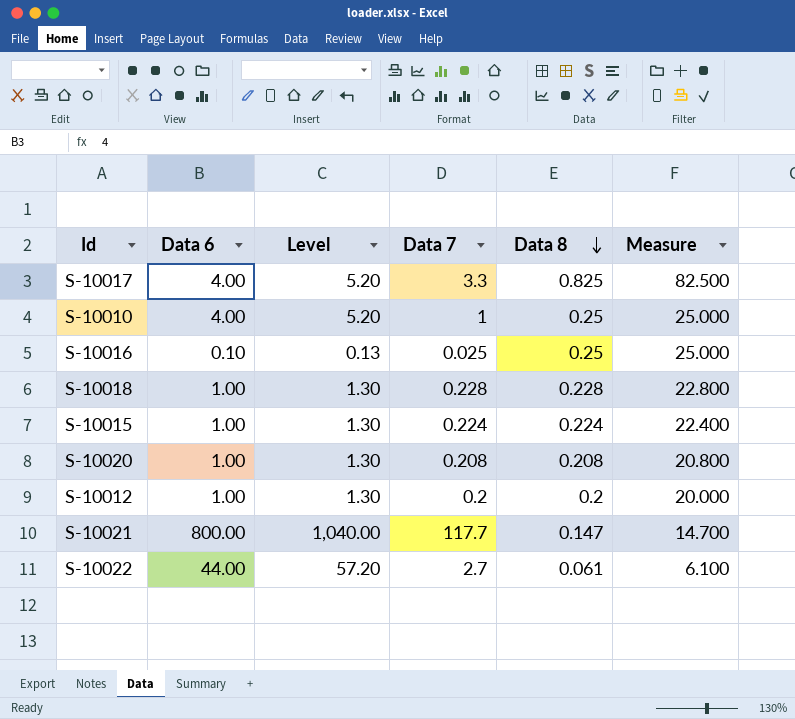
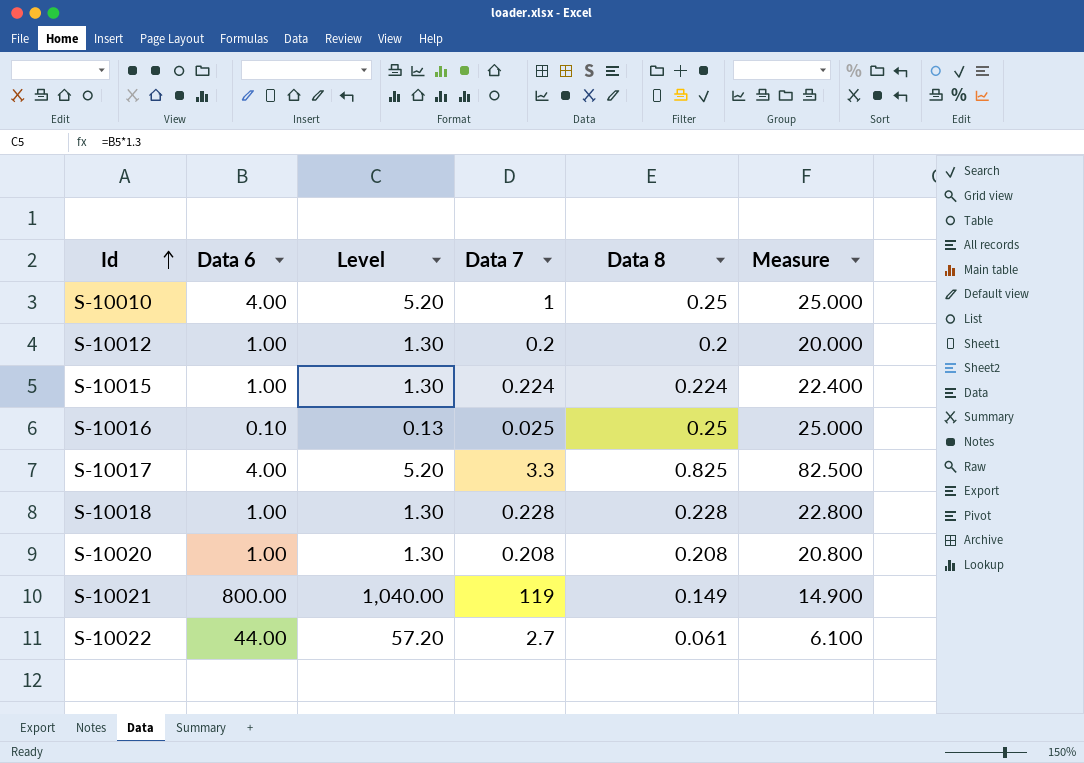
row order: Data 8 descending -> Id ascending
S-10021 | Data 7: 117.7 -> 119
S-10021 | Data 8: 0.147 -> 0.149
S-10021 | Measure: 14.700 -> 14.900

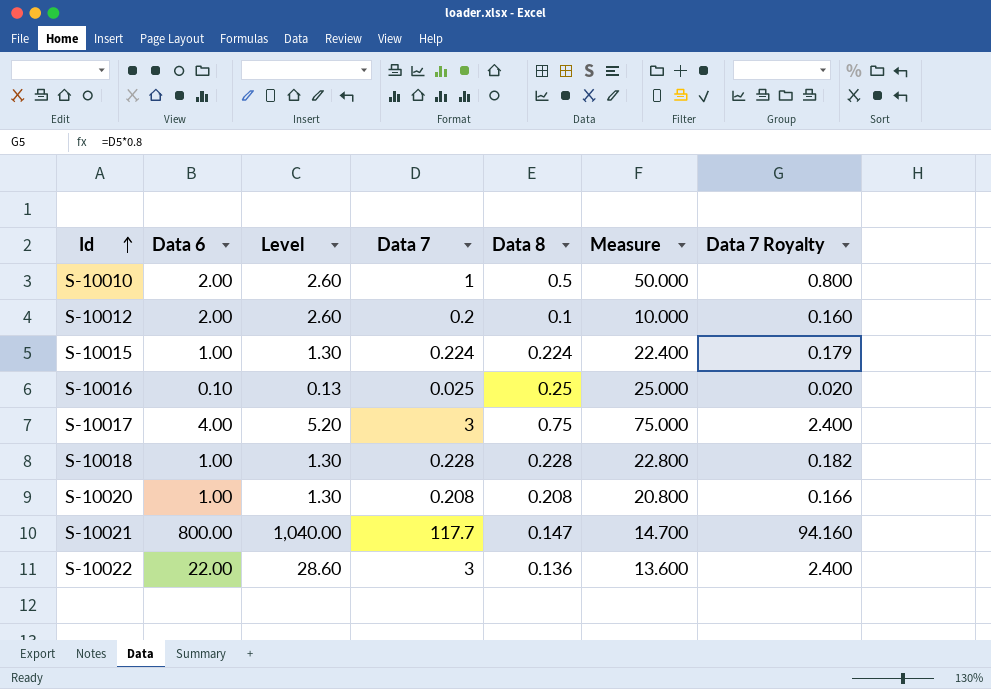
column Data 7 Royalty | formula: none -> [Data 7] * 0.8
S-10010 | Data 6: 4.00 -> 2.00
S-10010 | Level: 5.20 -> 2.60
S-10010 | Data 8: 0.25 -> 0.5
S-10010 | Measure: 25.000 -> 50.000
S-10012 | Data 6: 1.00 -> 2.00
S-10012 | Level: 1.30 -> 2.60
S-10012 | Data 8: 0.2 -> 0.1
S-10012 | Measure: 20.000 -> 10.000
S-10017 | Data 7: 3.3 -> 3
S-10017 | Data 8: 0.825 -> 0.75
S-10017 | Measure: 82.500 -> 75.000
S-10021 | Data 7: 119 -> 117.7
S-10021 | Data 8: 0.149 -> 0.147
S-10021 | Measure: 14.900 -> 14.700
S-10022 | Data 6: 44.00 -> 22.00
S-10022 | Level: 57.20 -> 28.60
S-10022 | Data 7: 2.7 -> 3
S-10022 | Data 8: 0.061 -> 0.136
S-10022 | Measure: 6.100 -> 13.600

